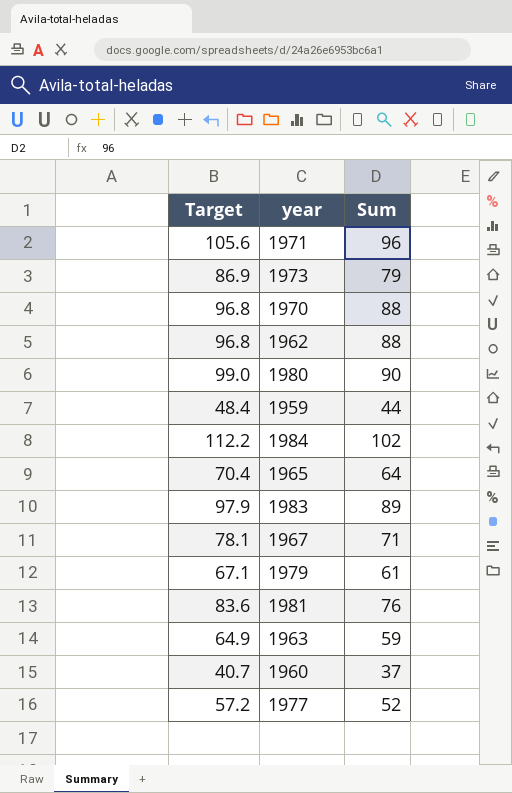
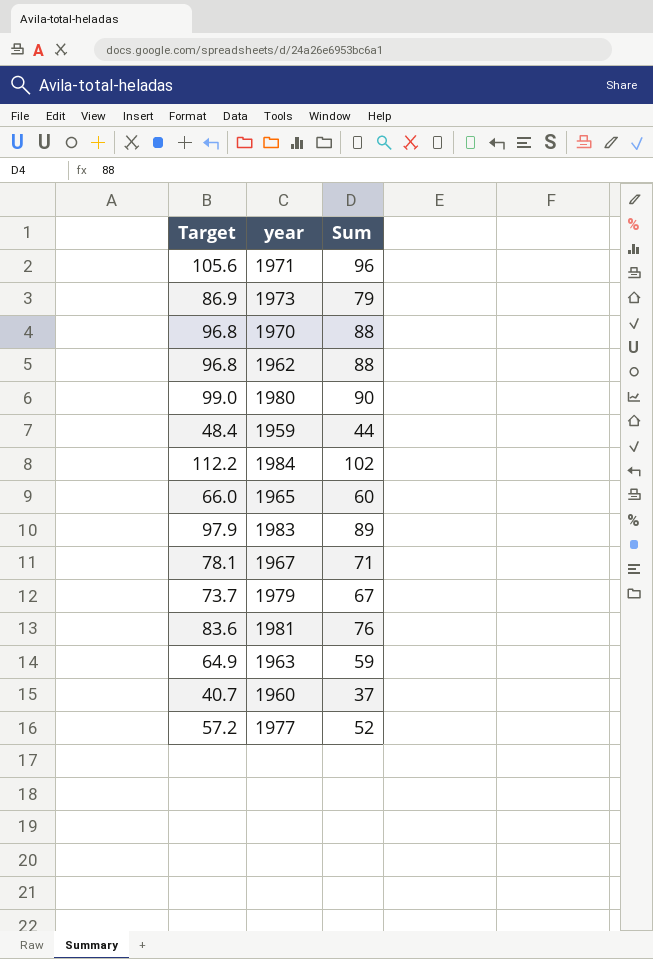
1965 | Target: 70.4 -> 66.0
1965 | Sum: 64 -> 60
1979 | Target: 67.1 -> 73.7
1979 | Sum: 61 -> 67

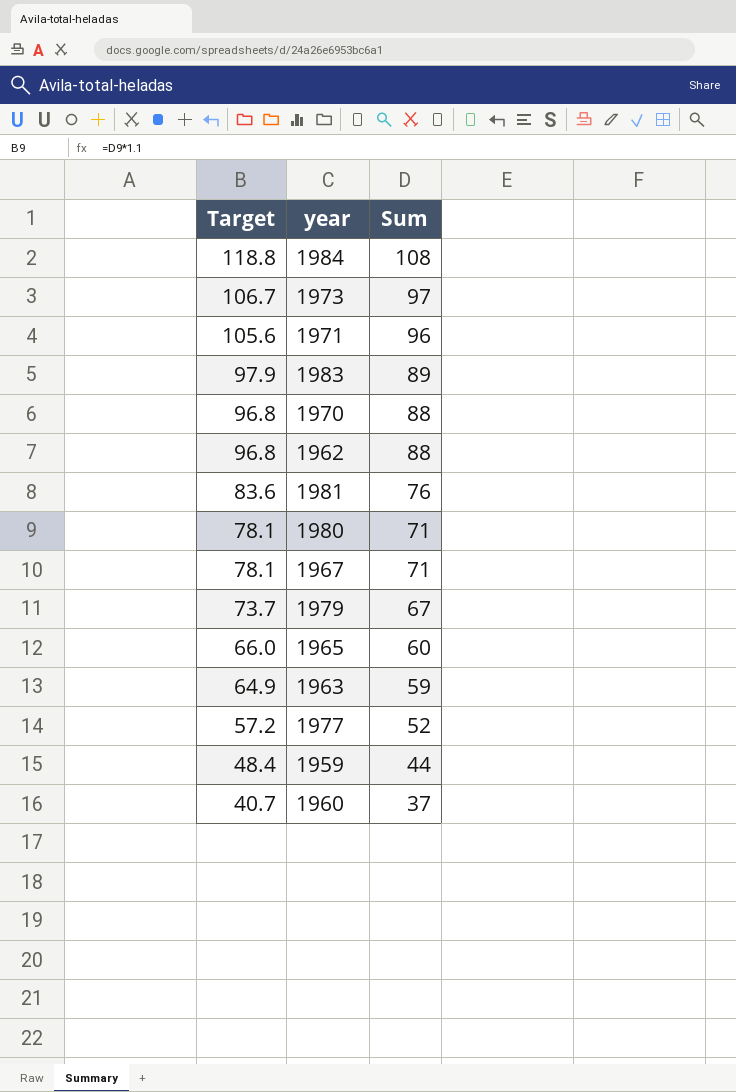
row order: none -> Target descending
1984 | Target: 112.2 -> 118.8
1984 | Sum: 102 -> 108
1973 | Target: 86.9 -> 106.7
1973 | Sum: 79 -> 97
1980 | Target: 99.0 -> 78.1
1980 | Sum: 90 -> 71

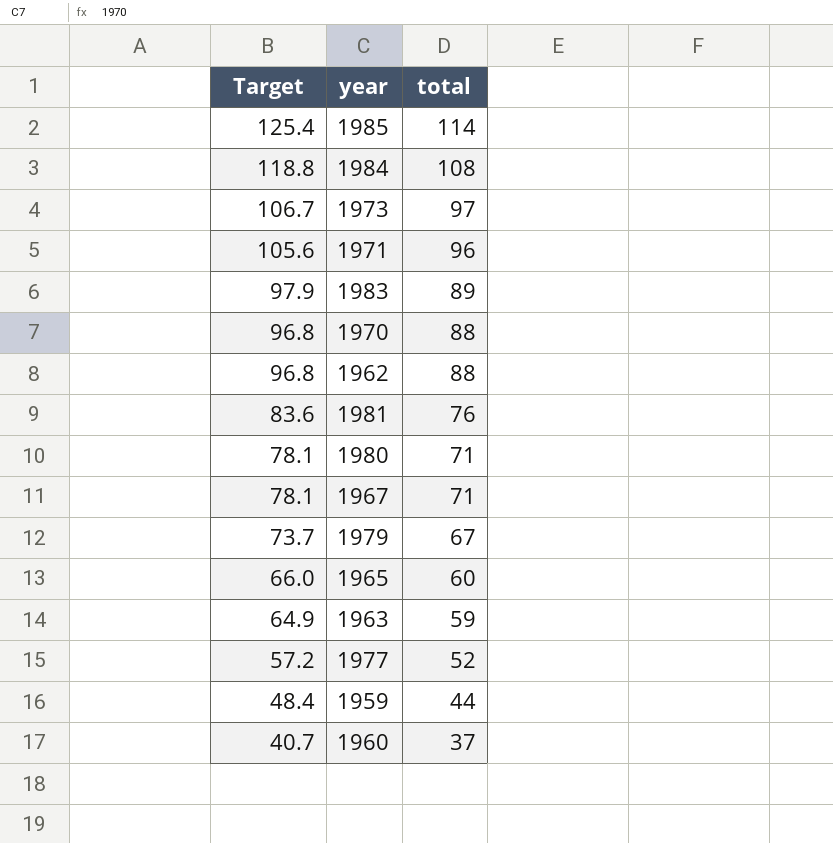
column name: Sum -> total
row 1985: none -> 125.4 | 114

